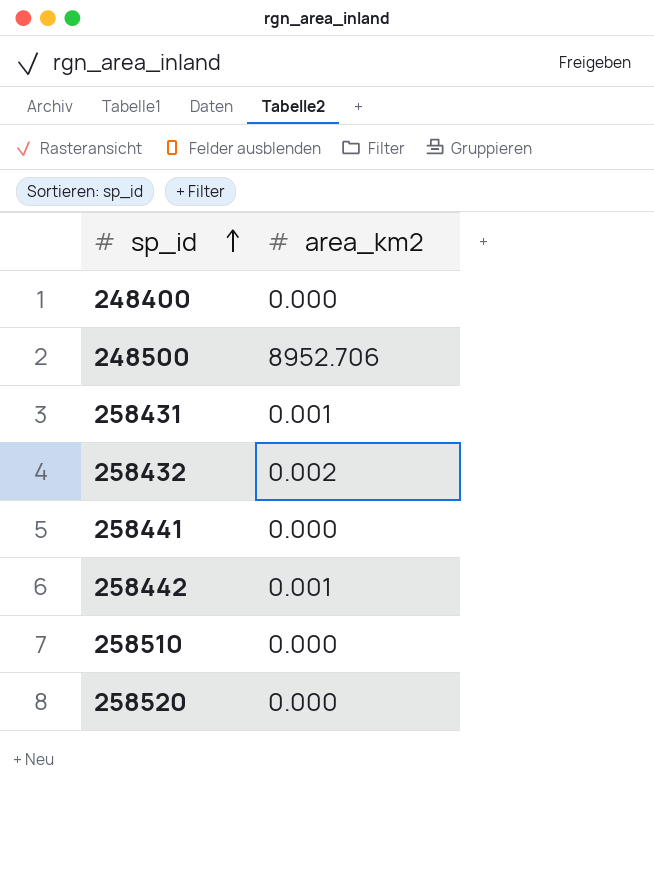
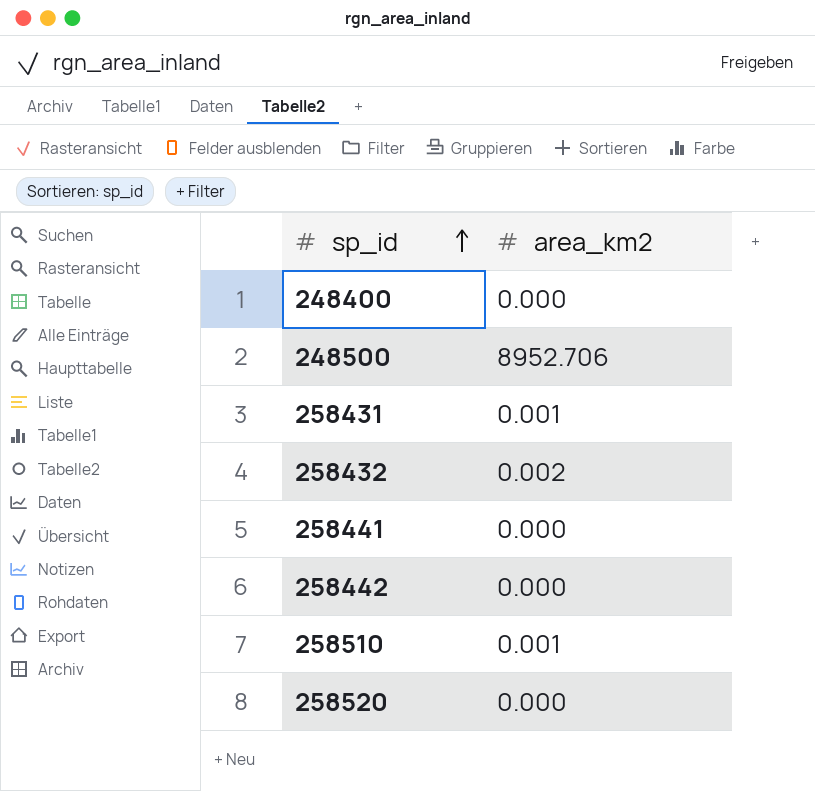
258442 | area_km2: 0.001 -> 0.000
258510 | area_km2: 0.000 -> 0.001

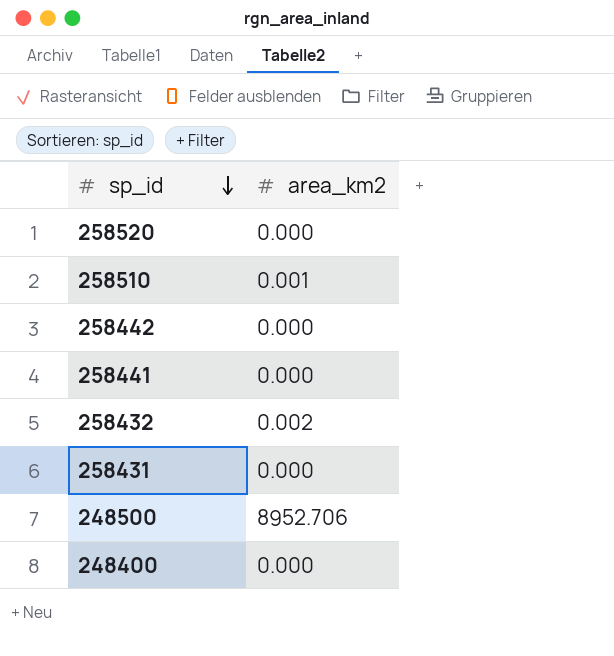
row order: sp_id ascending -> sp_id descending
258431 | area_km2: 0.001 -> 0.000

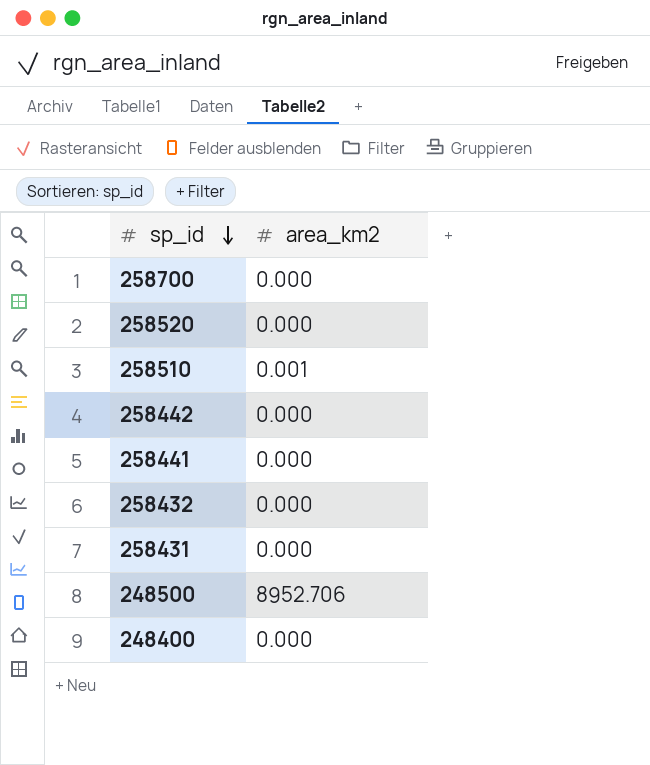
row 258700: none -> 0.000
258432 | area_km2: 0.002 -> 0.000

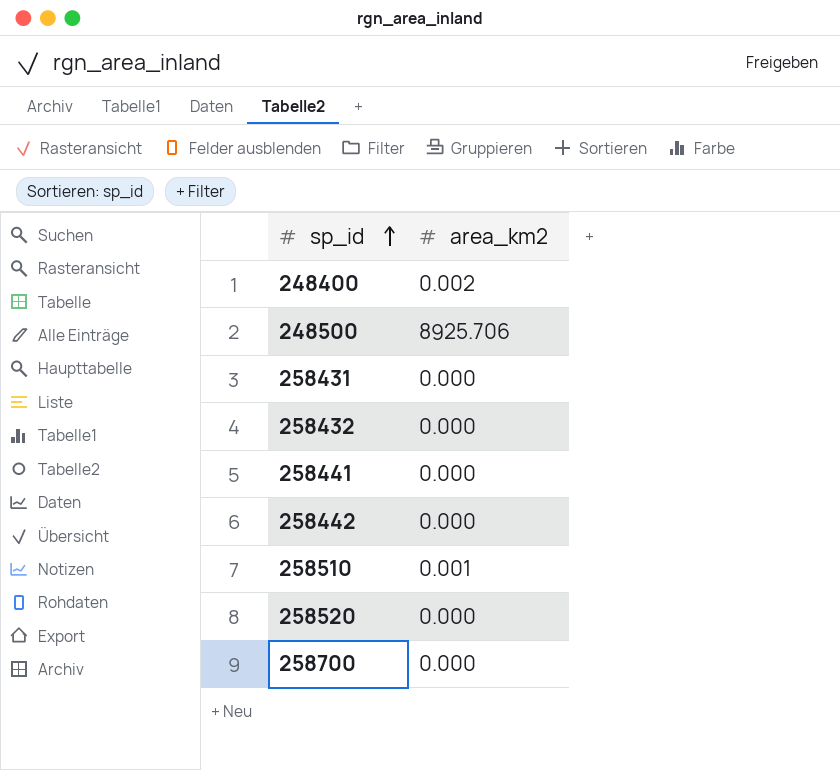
row order: sp_id descending -> sp_id ascending
248400 | area_km2: 0.000 -> 0.002
248500 | area_km2: 8952.706 -> 8925.706

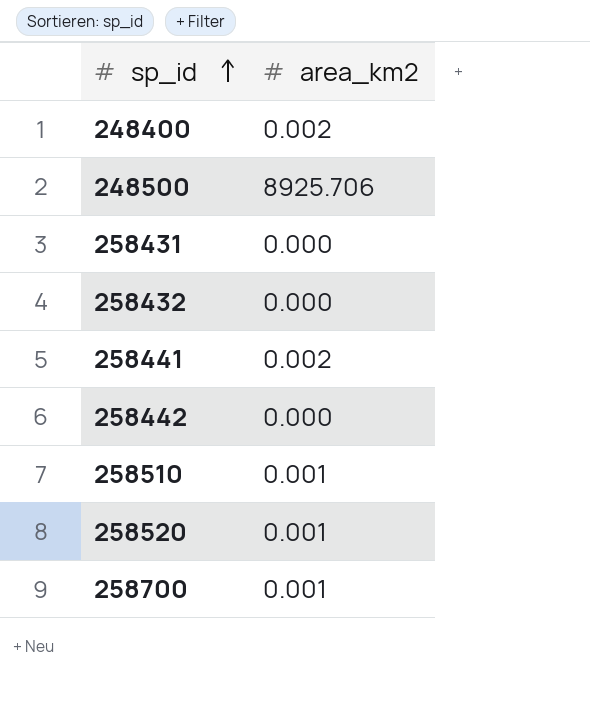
258441 | area_km2: 0.000 -> 0.002
258520 | area_km2: 0.000 -> 0.001
258700 | area_km2: 0.000 -> 0.001

